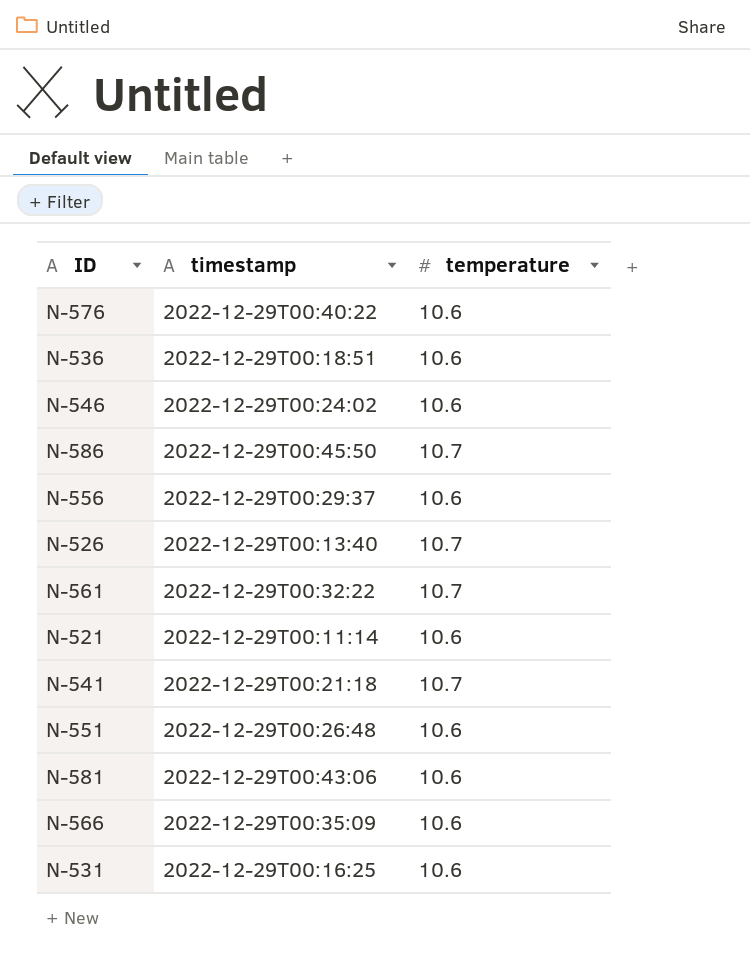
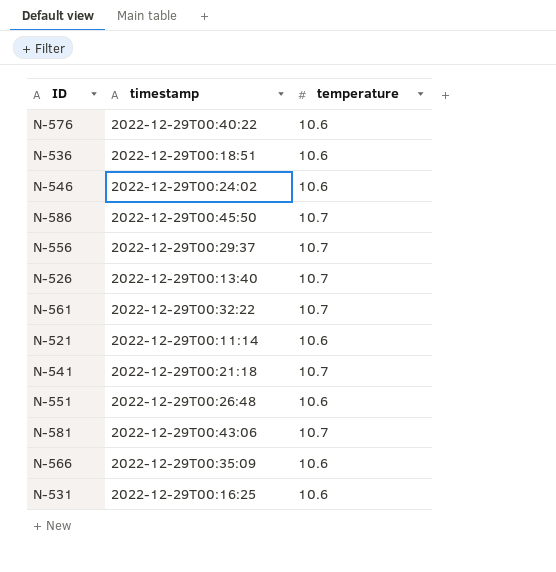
N-556 | temperature: 10.6 -> 10.7
N-581 | temperature: 10.6 -> 10.7

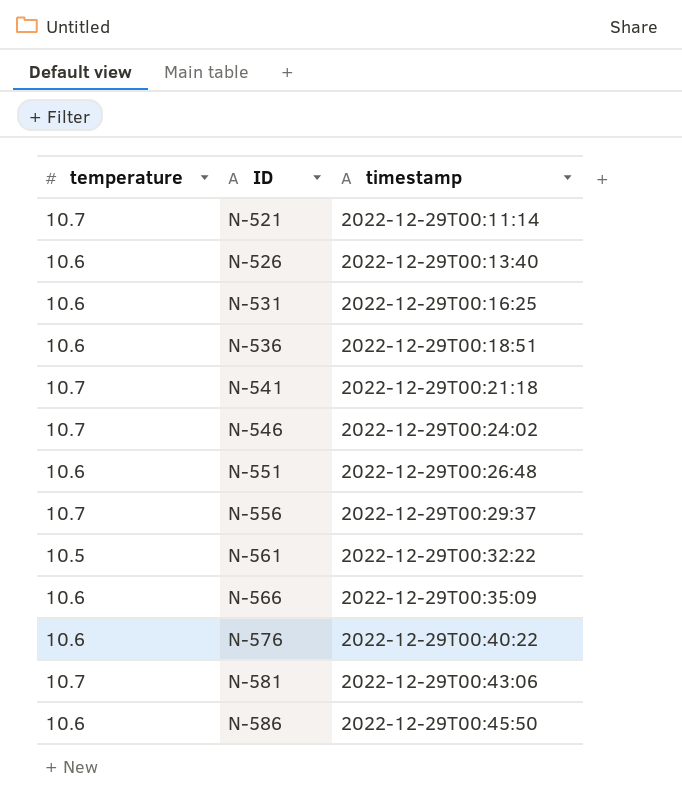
row order: none -> ID ascending
column temperature | position: 3 -> 1
N-521 | temperature: 10.6 -> 10.7
N-526 | temperature: 10.7 -> 10.6
N-546 | temperature: 10.6 -> 10.7
N-561 | temperature: 10.7 -> 10.5
N-586 | temperature: 10.7 -> 10.6

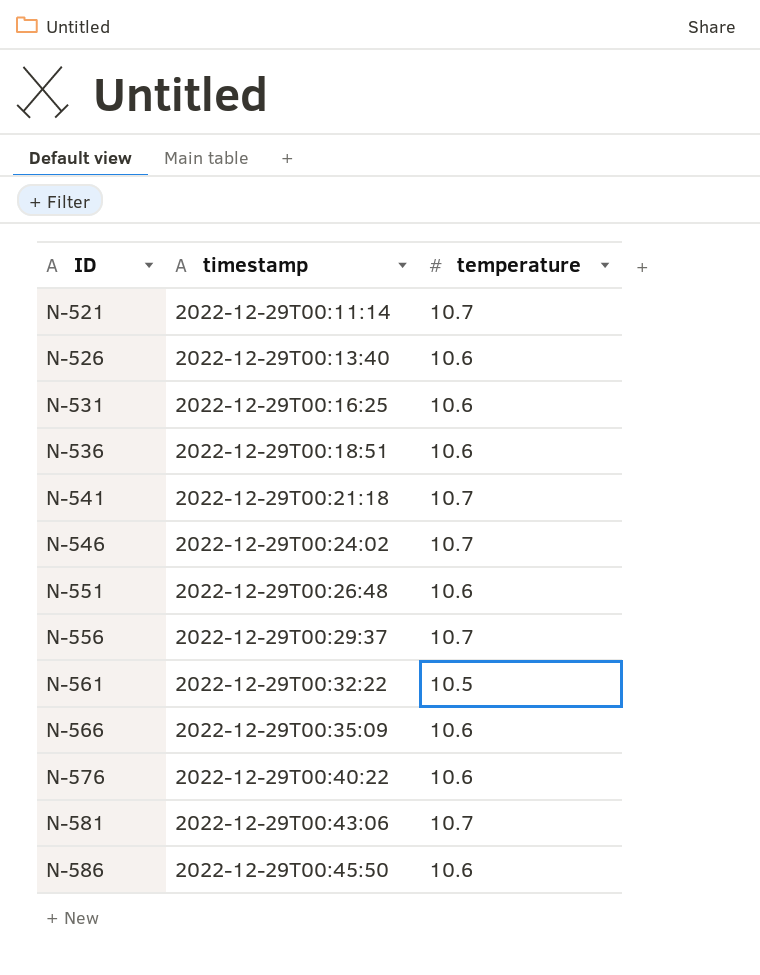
column temperature | position: 1 -> 3

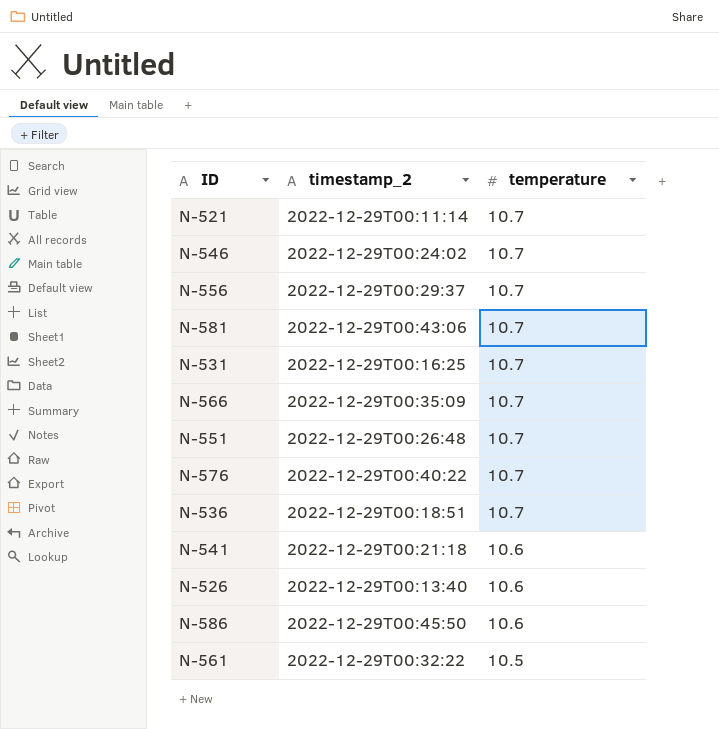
row order: ID ascending -> temperature descending
column name: timestamp -> timestamp_2
N-531 | temperature: 10.6 -> 10.7
N-566 | temperature: 10.6 -> 10.7
N-551 | temperature: 10.6 -> 10.7
N-576 | temperature: 10.6 -> 10.7
N-536 | temperature: 10.6 -> 10.7
N-541 | temperature: 10.7 -> 10.6

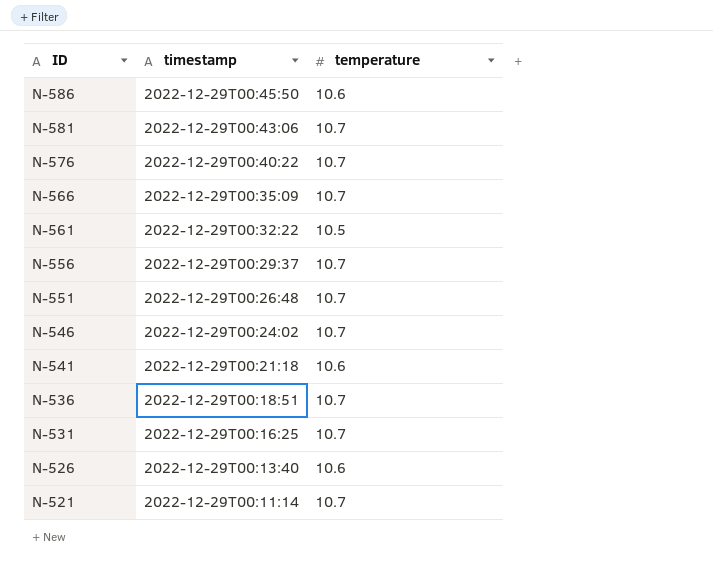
row order: temperature descending -> ID descending
column name: timestamp_2 -> timestamp

